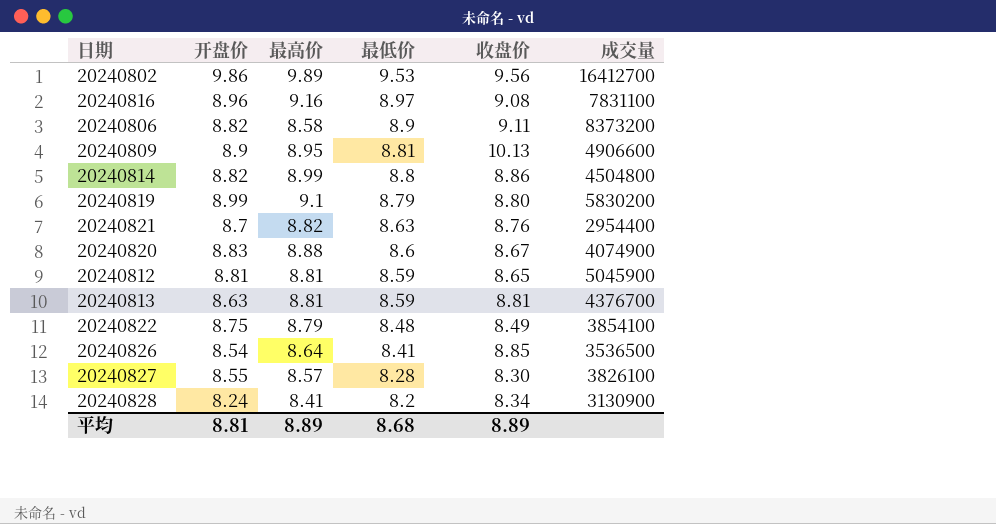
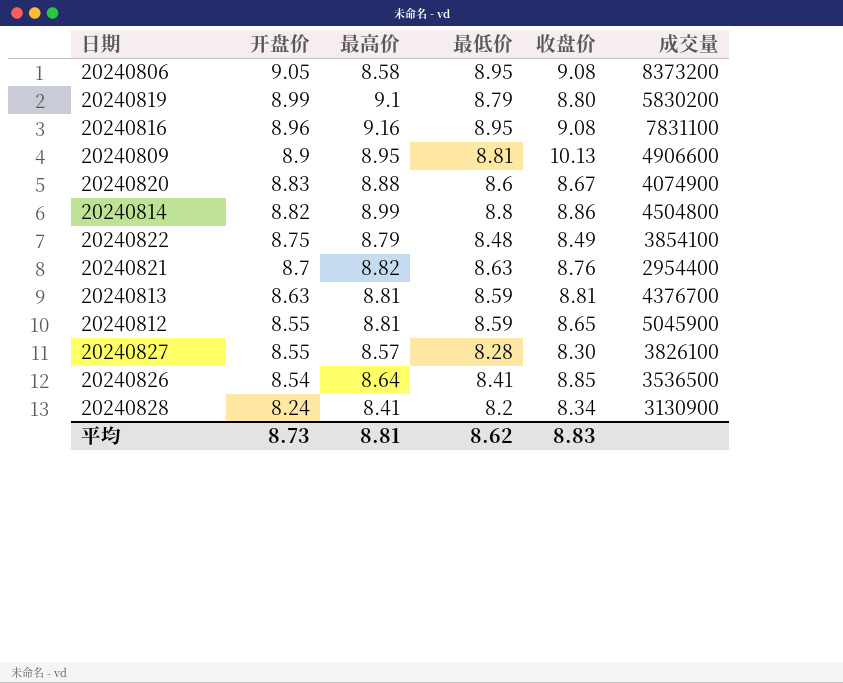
row order: 最低价 descending -> 开盘价 descending
row 20240802: 9.86 | 9.89 | 9.53 | 9.56 | 16412700 -> none
20240806 | 开盘价: 8.82 -> 9.05
20240806 | 最低价: 8.9 -> 8.95
20240806 | 收盘价: 9.11 -> 9.08
20240816 | 最低价: 8.97 -> 8.95
20240812 | 开盘价: 8.81 -> 8.55
平均 | 开盘价: 8.81 -> 8.73
平均 | 最高价: 8.89 -> 8.81
平均 | 最低价: 8.68 -> 8.62
平均 | 收盘价: 8.89 -> 8.83

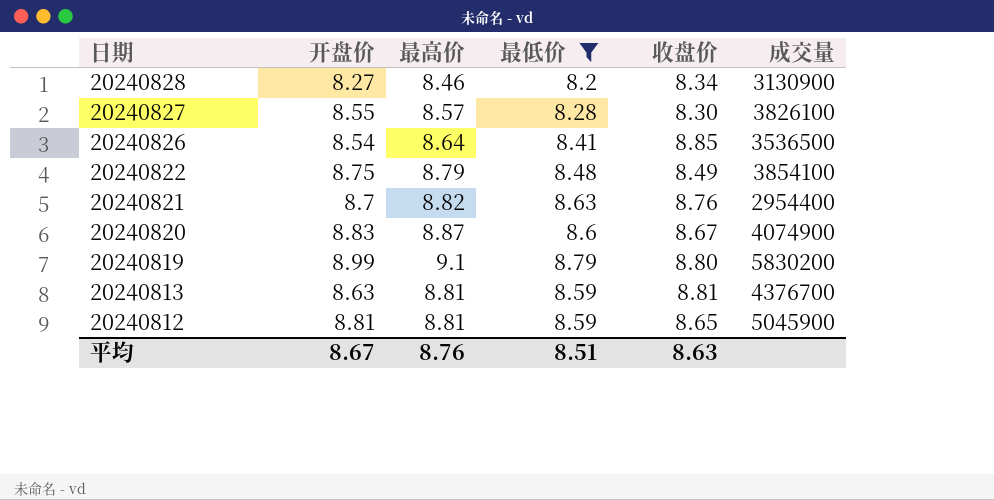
filter: none -> 最低价 <= 8.79
row order: 开盘价 descending -> 日期 descending
20240828 | 开盘价: 8.24 -> 8.27
20240828 | 最高价: 8.41 -> 8.46
20240820 | 最高价: 8.88 -> 8.87
20240812 | 开盘价: 8.55 -> 8.81
平均 | 开盘价: 8.73 -> 8.67
平均 | 最高价: 8.81 -> 8.76
平均 | 最低价: 8.62 -> 8.51
平均 | 收盘价: 8.83 -> 8.63

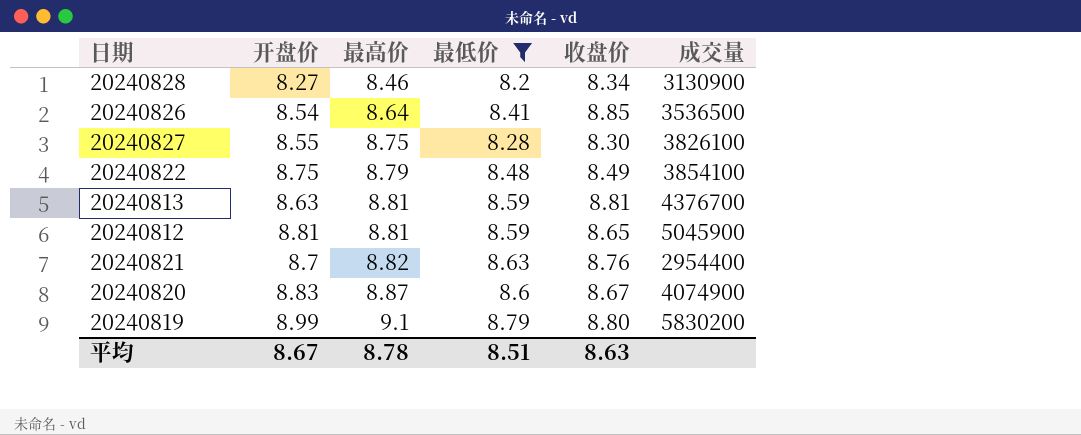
row order: 日期 descending -> 最高价 ascending
20240827 | 最高价: 8.57 -> 8.75
平均 | 最高价: 8.76 -> 8.78

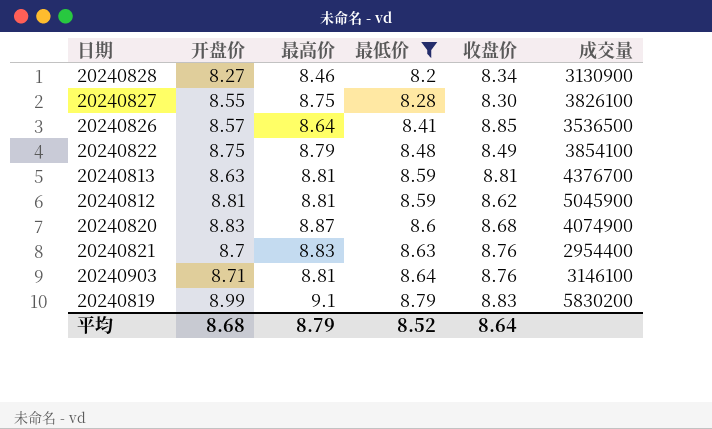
row order: 最高价 ascending -> 最低价 ascending
20240826 | 开盘价: 8.54 -> 8.57
20240812 | 收盘价: 8.65 -> 8.62
20240820 | 收盘价: 8.67 -> 8.68
20240821 | 最高价: 8.82 -> 8.83
row 20240903: none -> 8.71 | 8.81 | 8.64 | 8.76 | 3146100
20240819 | 收盘价: 8.80 -> 8.83
平均 | 开盘价: 8.67 -> 8.68
平均 | 最高价: 8.78 -> 8.79
平均 | 最低价: 8.51 -> 8.52
平均 | 收盘价: 8.63 -> 8.64

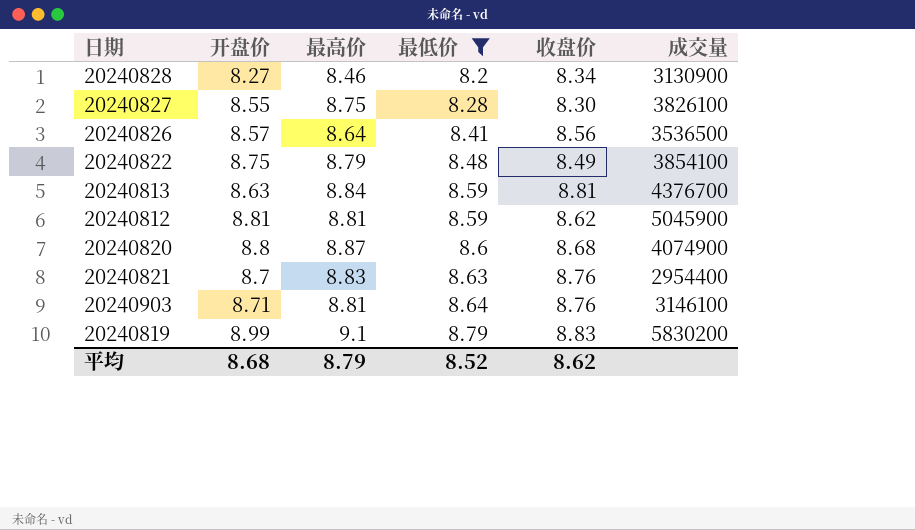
20240826 | 收盘价: 8.85 -> 8.56
20240813 | 最高价: 8.81 -> 8.84
20240820 | 开盘价: 8.83 -> 8.8
平均 | 收盘价: 8.64 -> 8.62

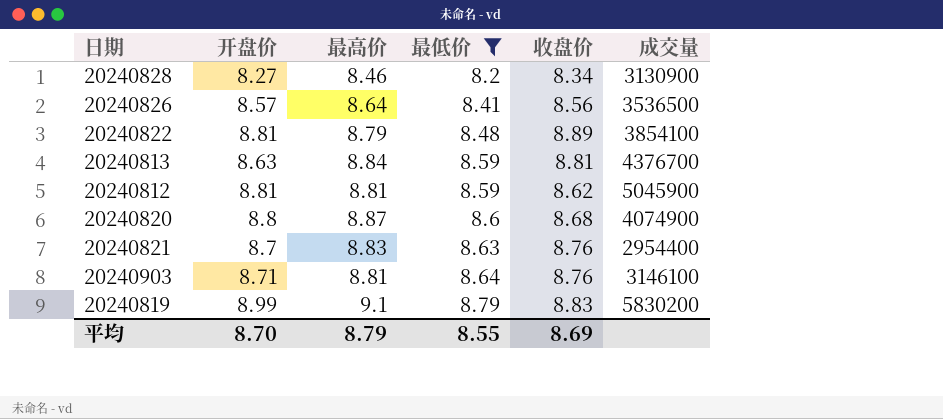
row 20240827: 8.55 | 8.75 | 8.28 | 8.30 | 3826100 -> none
20240822 | 开盘价: 8.75 -> 8.81
20240822 | 收盘价: 8.49 -> 8.89
平均 | 开盘价: 8.68 -> 8.70
平均 | 最低价: 8.52 -> 8.55
平均 | 收盘价: 8.62 -> 8.69

